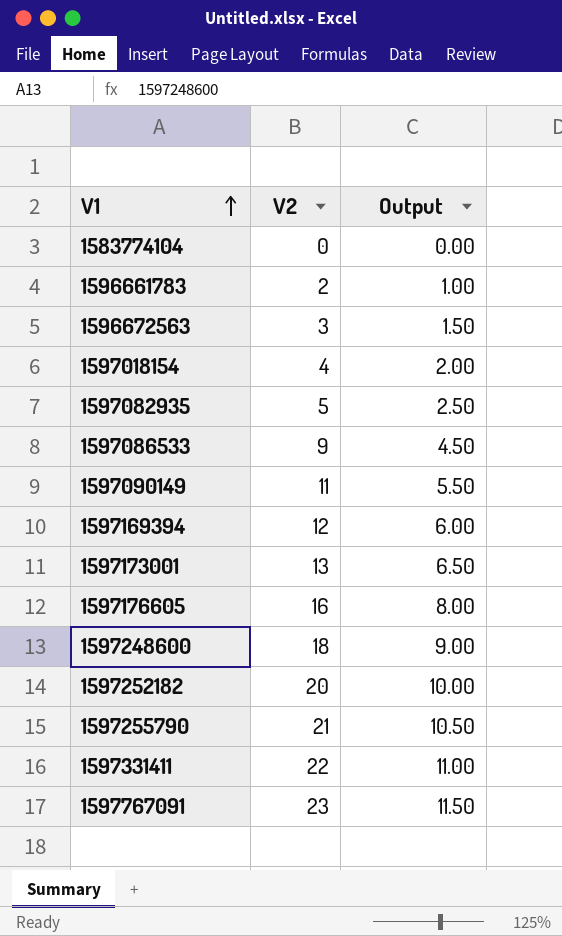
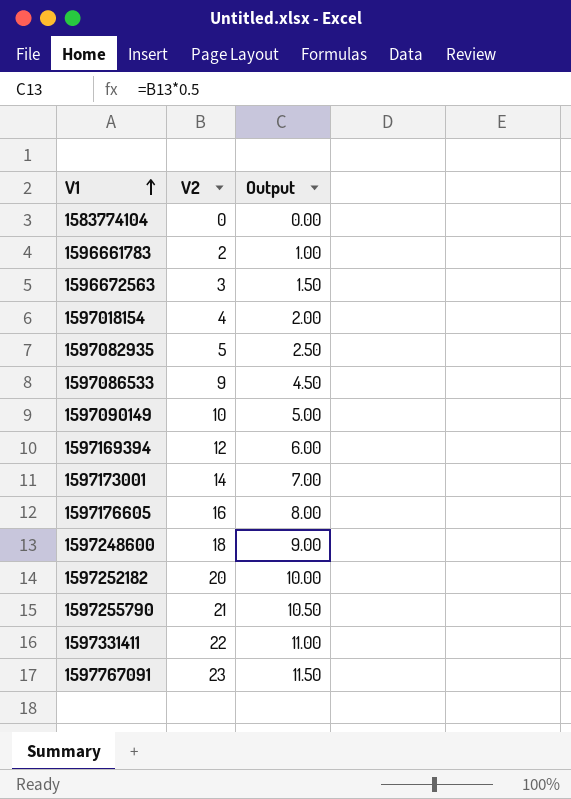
1597090149 | V2: 11 -> 10
1597090149 | Output: 5.50 -> 5.00
1597173001 | V2: 13 -> 14
1597173001 | Output: 6.50 -> 7.00

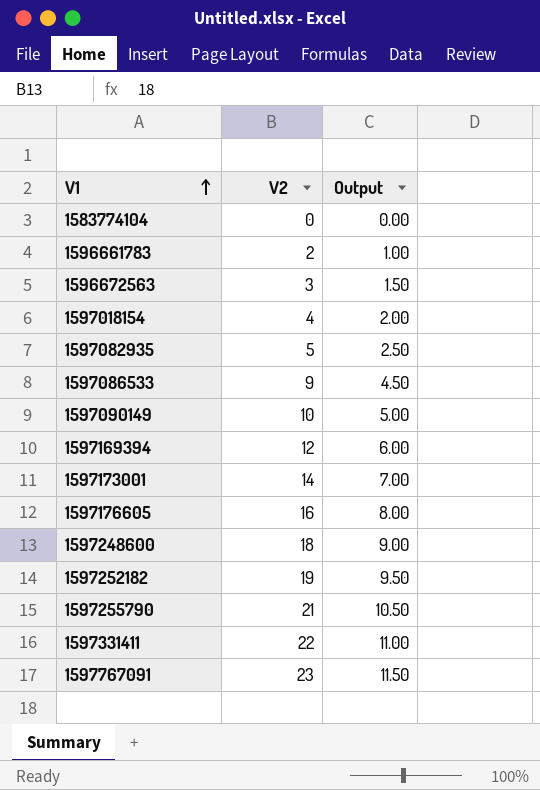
1597252182 | V2: 20 -> 19
1597252182 | Output: 10.00 -> 9.50

